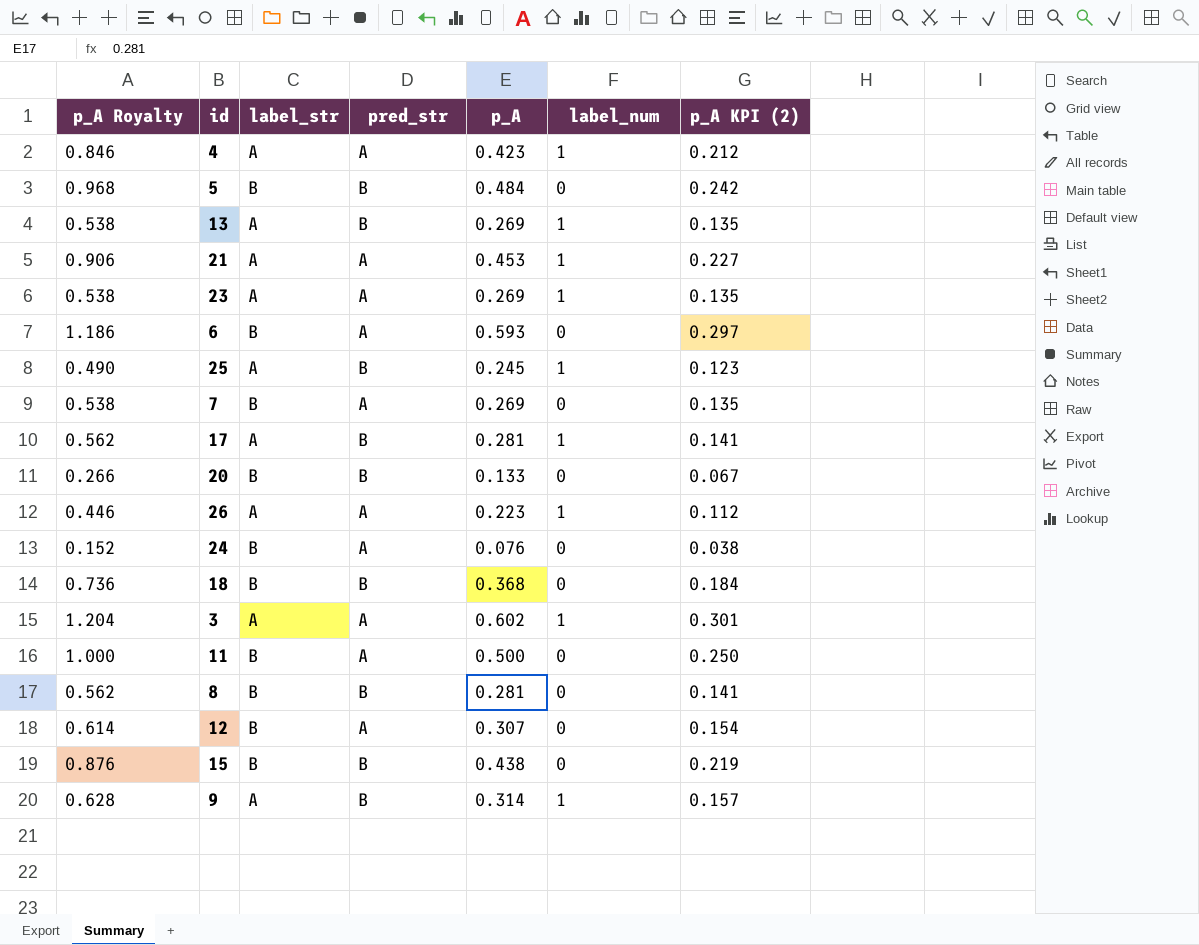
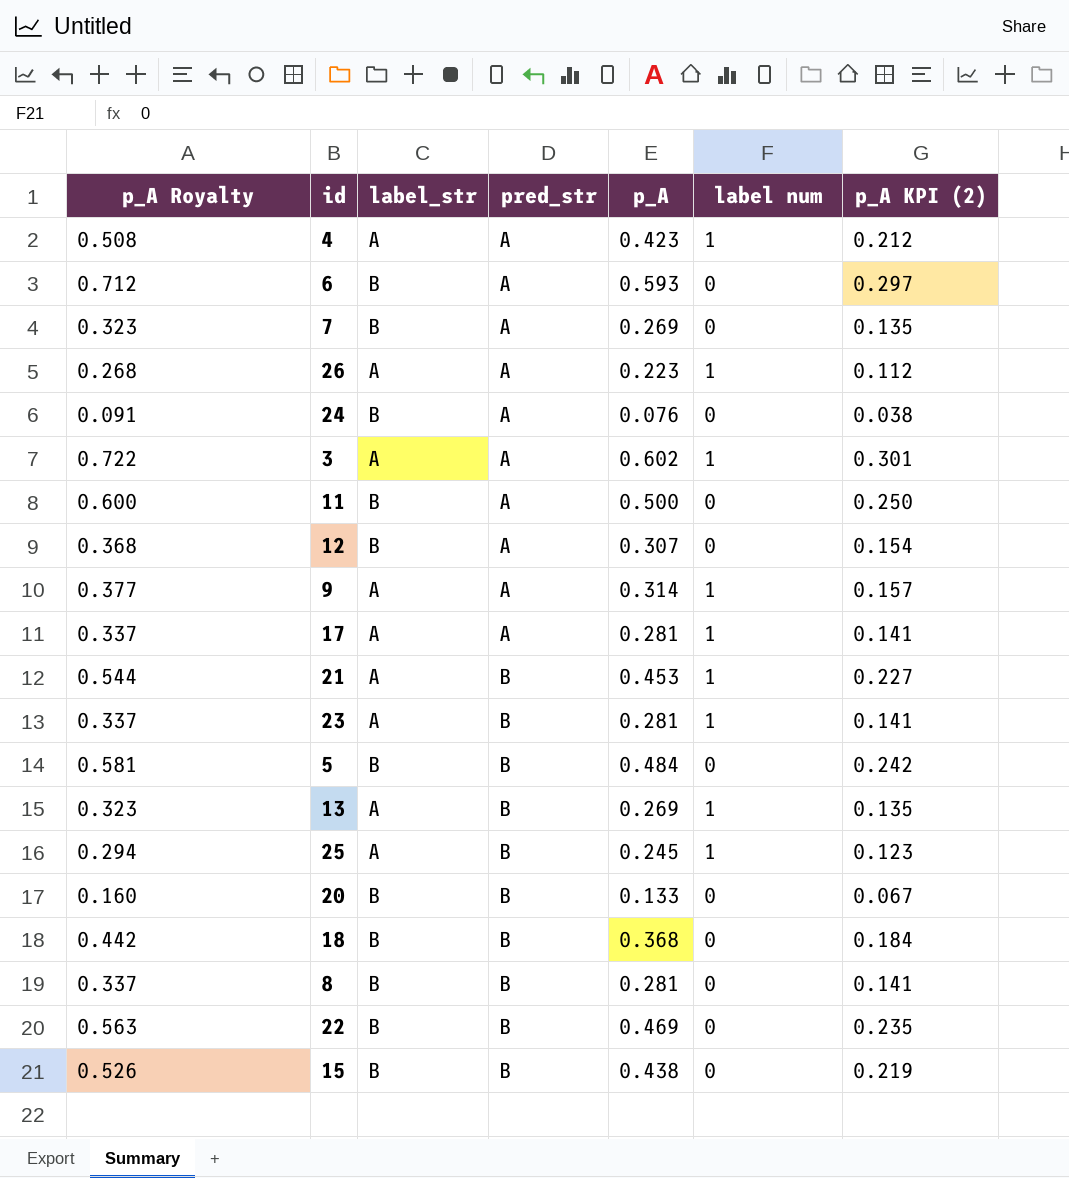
row order: none -> pred_str ascending
column p_A Royalty | formula: [p_A] * 2 -> [p_A] * 1.2
column name: label_num -> label num
9 | pred_str: B -> A
17 | pred_str: B -> A
21 | pred_str: A -> B
23 | pred_str: A -> B
23 | p_A: 0.269 -> 0.281
23 | p_A KPI (2): 0.135 -> 0.141
row 22: none -> 0.563 | B | B | 0.469 | 0 | 0.235

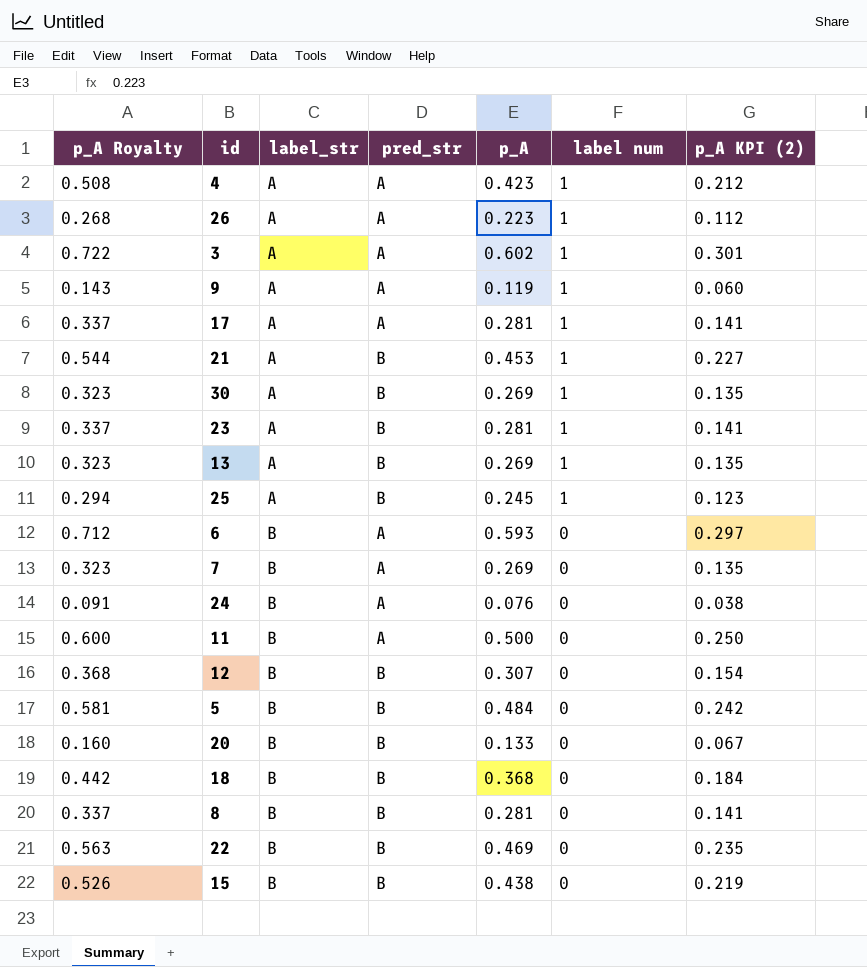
row order: pred_str ascending -> label_str ascending
9 | p_A Royalty: 0.377 -> 0.143
9 | p_A: 0.314 -> 0.119
9 | p_A KPI (2): 0.157 -> 0.060
row 30: none -> 0.323 | A | B | 0.269 | 1 | 0.135
12 | pred_str: A -> B

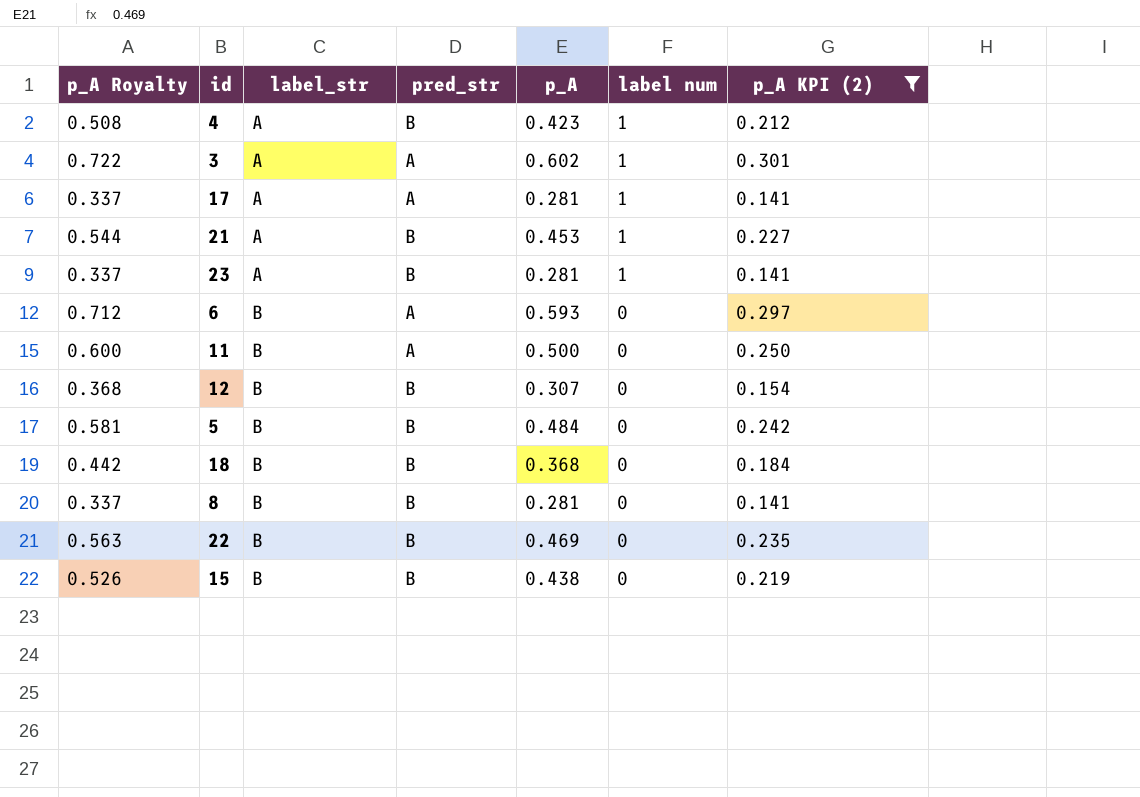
filter: none -> p_A KPI (2) >= 0.141
4 | pred_str: A -> B

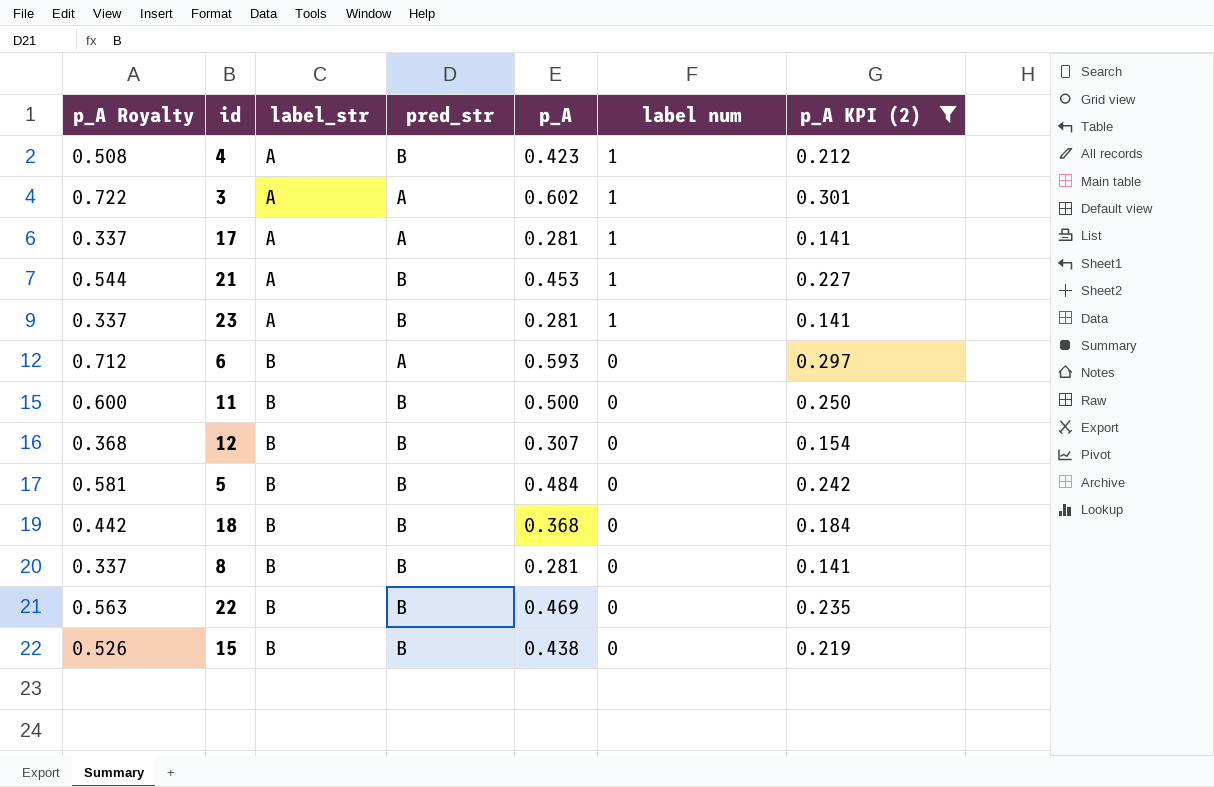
11 | pred_str: A -> B

